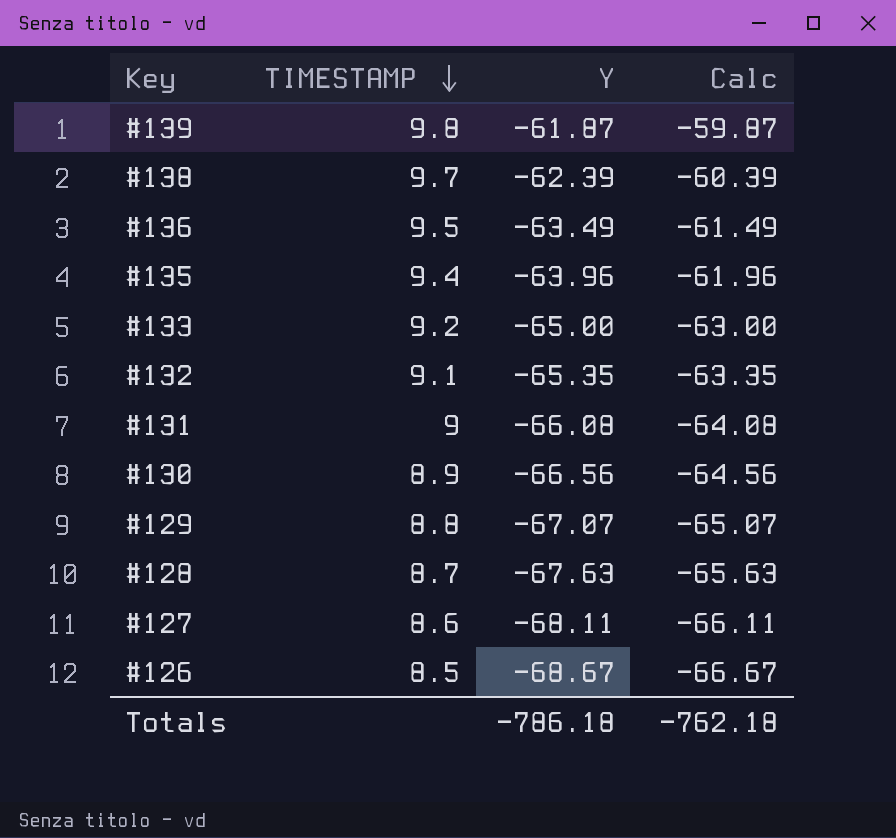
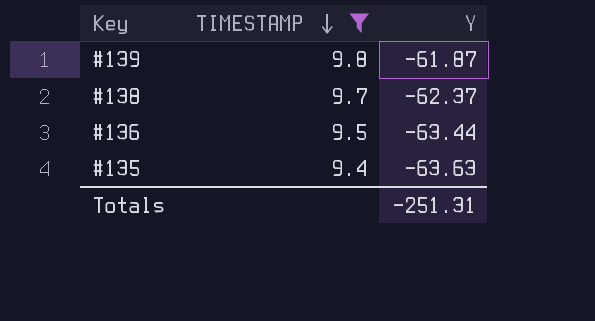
filter: none -> TIMESTAMP >= 9.4
column Calc | formula: [Y] + 2 -> none
#138 | Y: -62.39 -> -62.37
#136 | Y: -63.49 -> -63.44
#135 | Y: -63.96 -> -63.63
Totals | Y: -786.18 -> -251.31

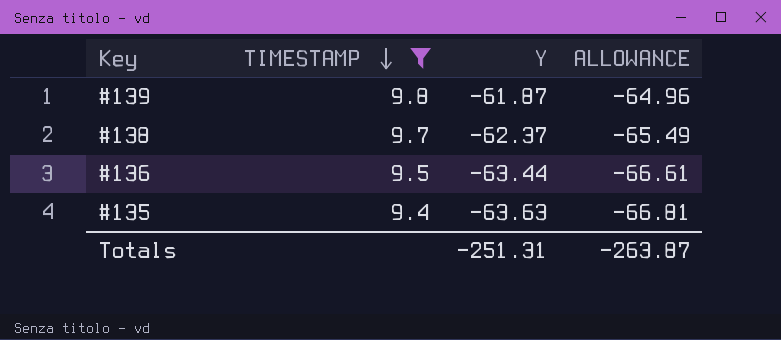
column ALLOWANCE | formula: none -> [Y] * 1.05

